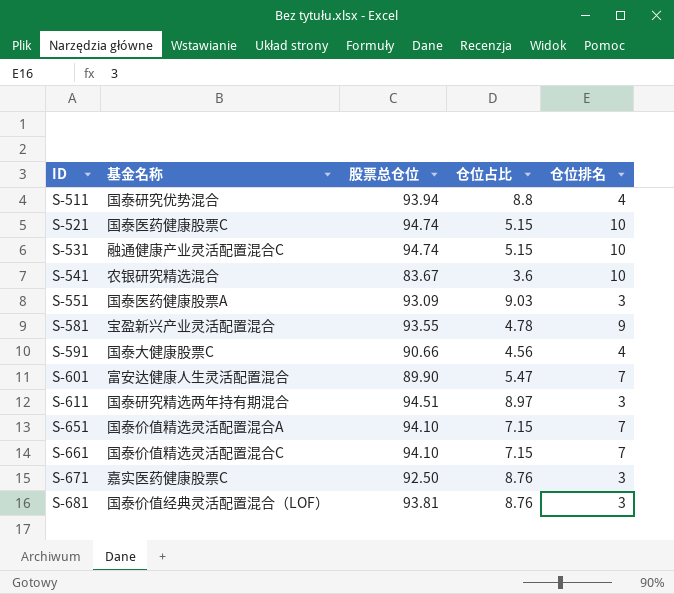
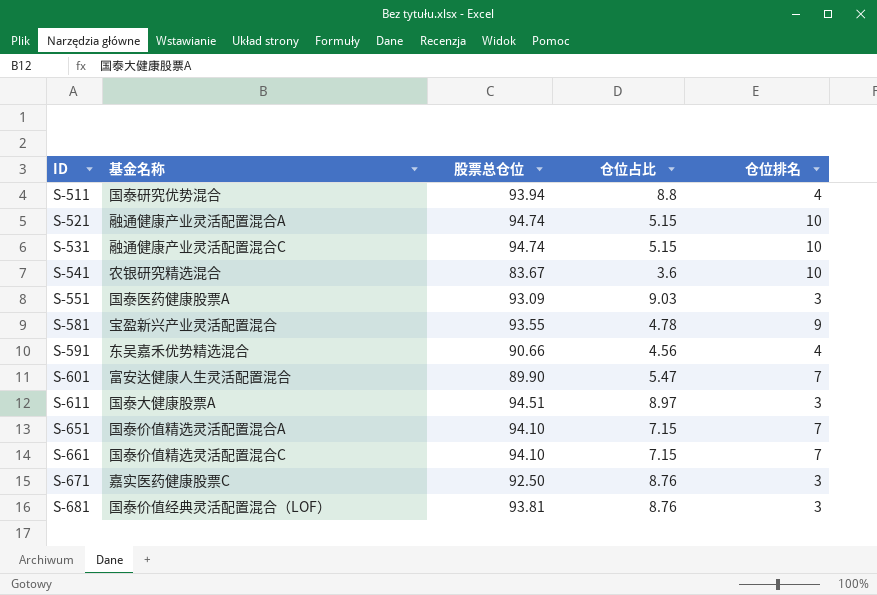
S-521 | 基金名称: 国泰医药健康股票C -> 融通健康产业灵活配置混合A
S-591 | 基金名称: 国泰大健康股票C -> 东吴嘉禾优势精选混合
S-611 | 基金名称: 国泰研究精选两年持有期混合 -> 国泰大健康股票A

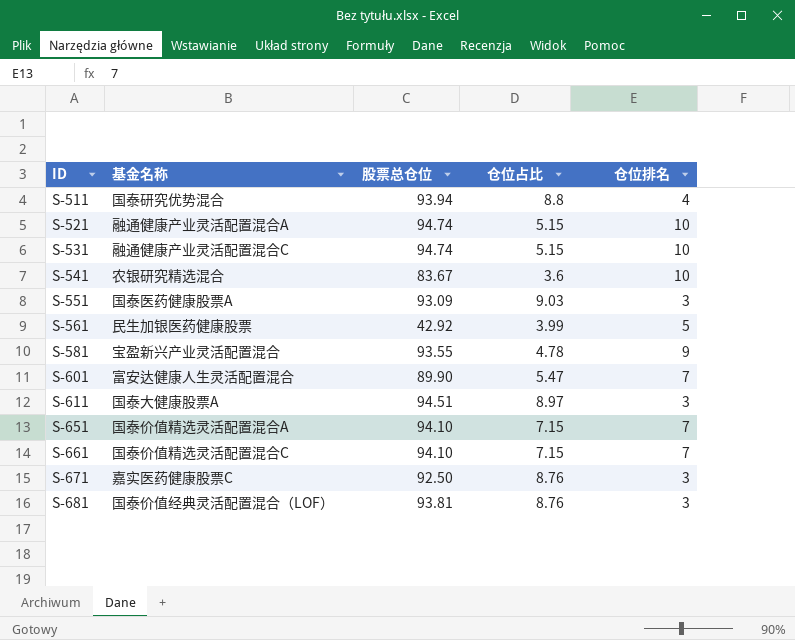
row S-591: 东吴嘉禾优势精选混合 | 90.66 | 4.56 | 4 -> none
row S-561: none -> 民生加银医药健康股票 | 42.92 | 3.99 | 5

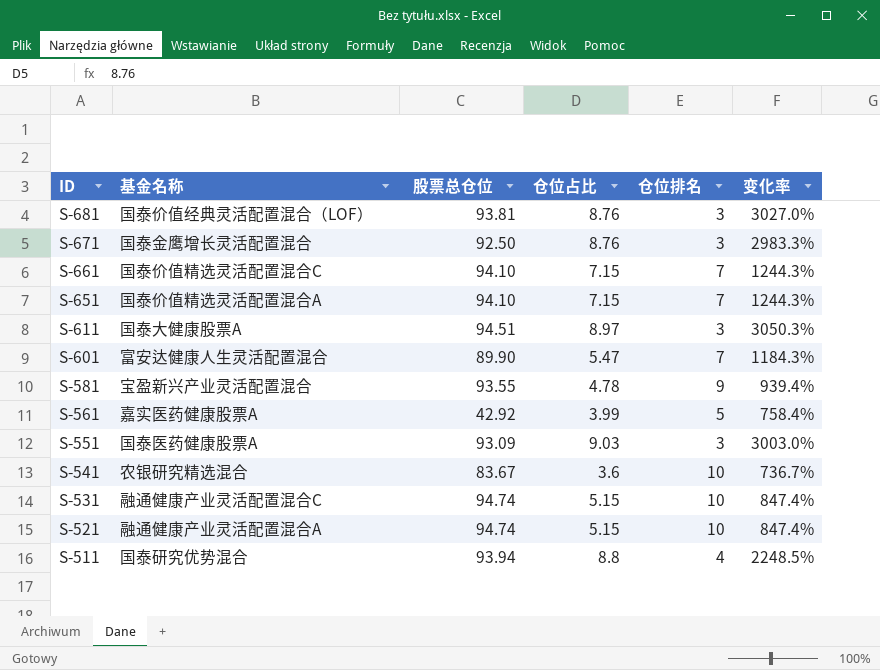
row order: ID ascending -> ID descending
column 变化率 | formula: none -> ([股票总仓位] - [仓位排名]) / [仓位排名]
S-671 | 基金名称: 嘉实医药健康股票C -> 国泰金鹰增长灵活配置混合
S-561 | 基金名称: 民生加银医药健康股票 -> 嘉实医药健康股票A

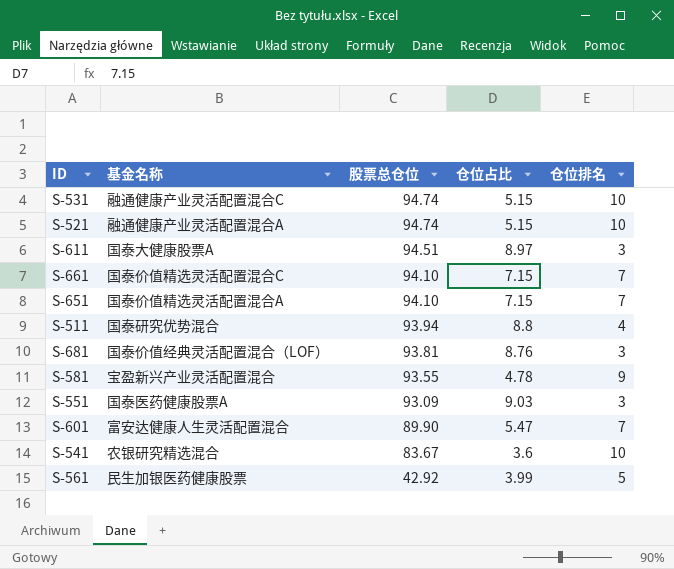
row order: ID descending -> 股票总仓位 descending
column 变化率 | formula: ([股票总仓位] - [仓位排名]) / [仓位排名] -> none
row S-671: 国泰金鹰增长灵活配置混合 | 92.50 | 8.76 | 3 | 2983.3% -> none
S-561 | 基金名称: 嘉实医药健康股票A -> 民生加银医药健康股票

